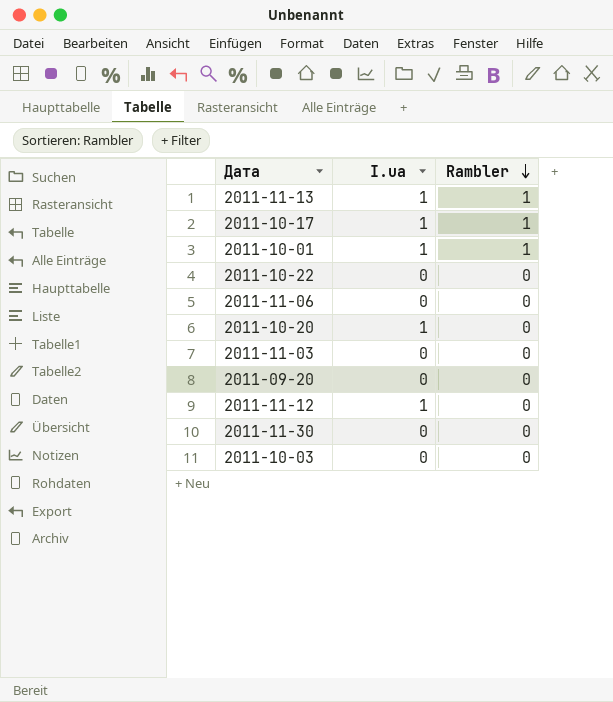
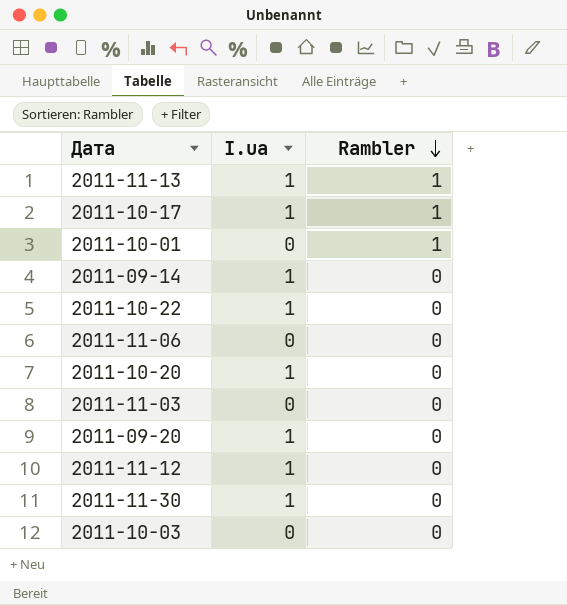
2011-10-01 | I.ua: 1 -> 0
row 2011-09-14: none -> 1 | 0
2011-10-22 | I.ua: 0 -> 1
2011-09-20 | I.ua: 0 -> 1
2011-11-30 | I.ua: 0 -> 1

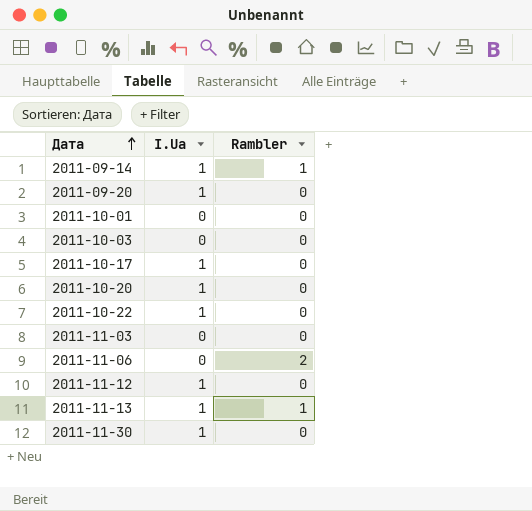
row order: Rambler descending -> Дата ascending
column name: I.ua -> I.Ua
2011-09-14 | Rambler: 0 -> 1
2011-10-01 | Rambler: 1 -> 0
2011-10-17 | Rambler: 1 -> 0
2011-11-06 | Rambler: 0 -> 2

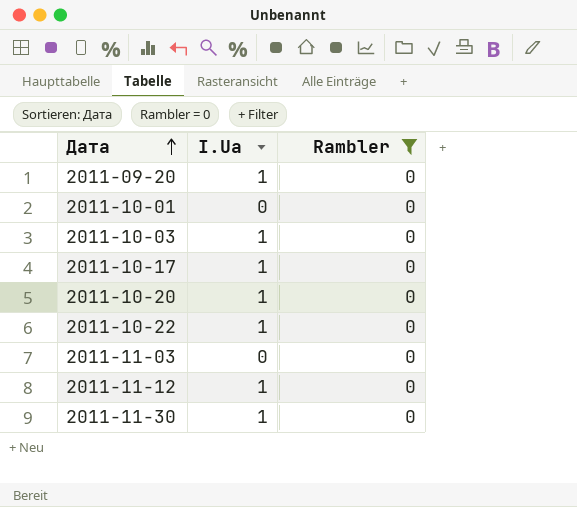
filter: none -> Rambler = 0
2011-10-03 | I.Ua: 0 -> 1

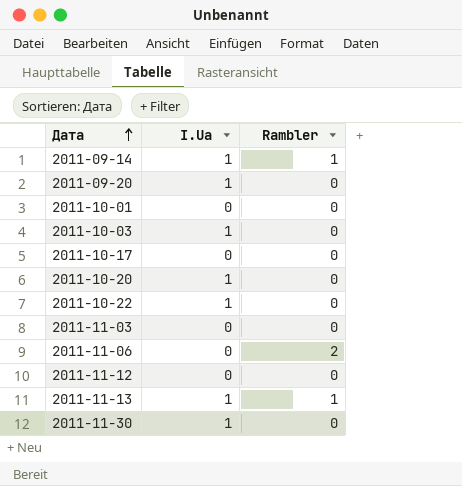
filter: Rambler = 0 -> none
2011-10-17 | I.Ua: 1 -> 0
2011-11-12 | I.Ua: 1 -> 0

